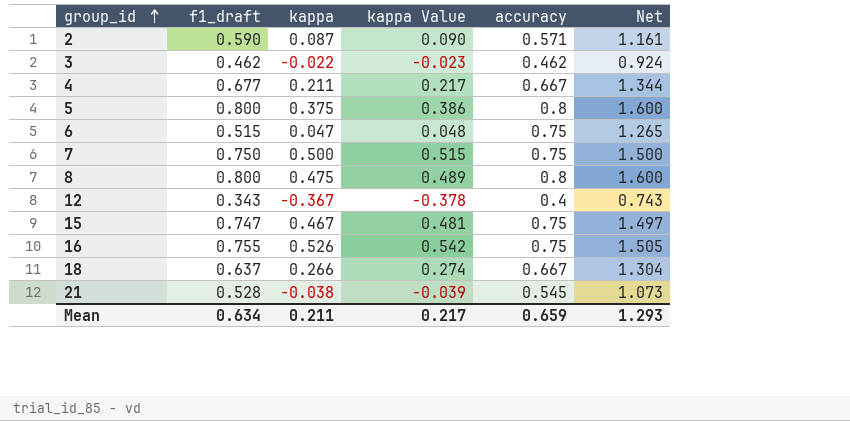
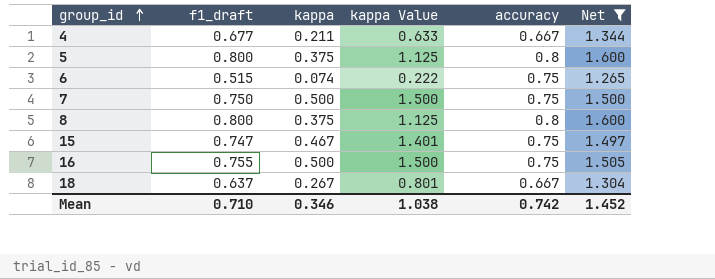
filter: none -> Net >= 1.265
column kappa Value | formula: [kappa] * 1.03 -> [kappa] * 3
6 | kappa: 0.047 -> 0.074
8 | kappa: 0.475 -> 0.375
16 | kappa: 0.526 -> 0.500
18 | kappa: 0.266 -> 0.267
Mean | f1_draft: 0.634 -> 0.710
Mean | kappa: 0.211 -> 0.346
Mean | kappa Value: 0.217 -> 1.038
Mean | accuracy: 0.659 -> 0.742
Mean | Net: 1.293 -> 1.452

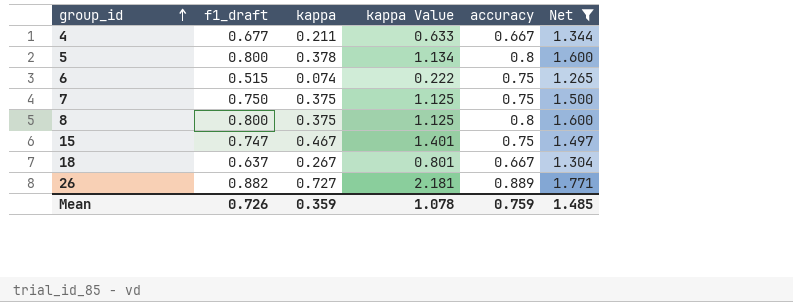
row 16: 0.755 | 0.500 | 1.500 | 0.75 | 1.505 -> none
5 | kappa: 0.375 -> 0.378
5 | kappa Value: 1.125 -> 1.134
7 | kappa: 0.500 -> 0.375
7 | kappa Value: 1.500 -> 1.125
row 26: none -> 0.882 | 0.727 | 2.181 | 0.889 | 1.771
Mean | f1_draft: 0.710 -> 0.726
Mean | kappa: 0.346 -> 0.359
Mean | kappa Value: 1.038 -> 1.078
Mean | accuracy: 0.742 -> 0.759
Mean | Net: 1.452 -> 1.485

